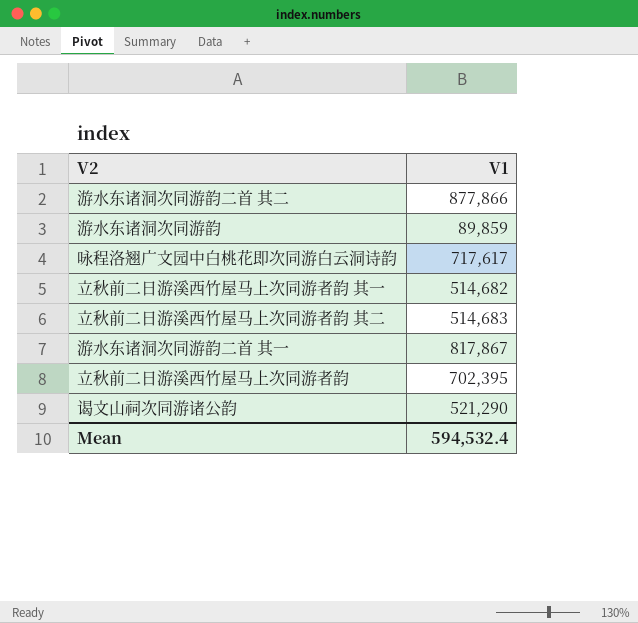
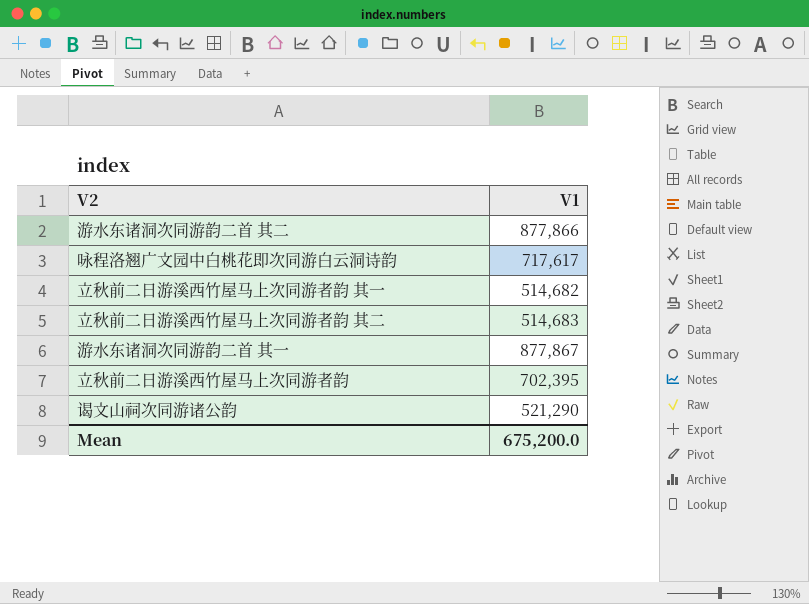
row 游水东诸洞次同游韵: 89,859 -> none
游水东诸洞次同游韵二首 其一 | V1: 817,867 -> 877,867
Mean | V1: 594,532.4 -> 675,200.0

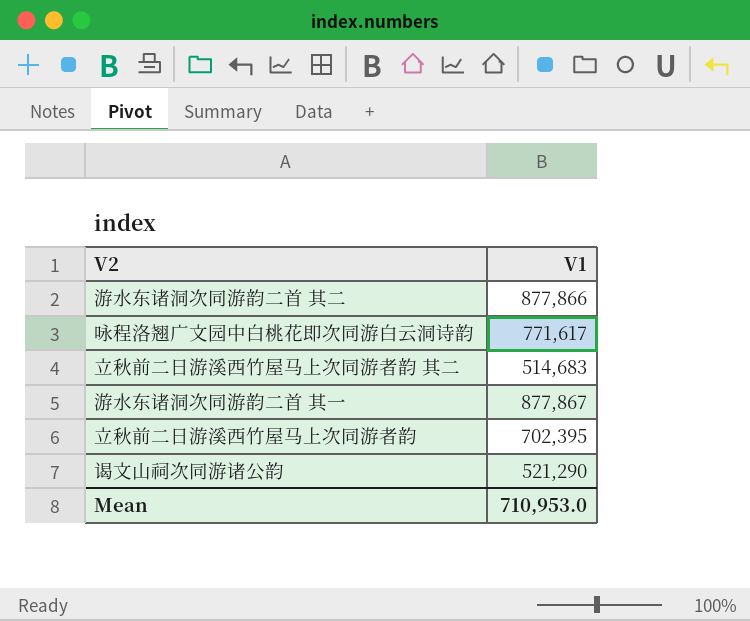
row 立秋前二日游溪西竹屋马上次同游者韵 其一: 514,682 -> none
咏程洛翘广文园中白桃花即次同游白云洞诗韵 | V1: 717,617 -> 771,617
Mean | V1: 675,200.0 -> 710,953.0

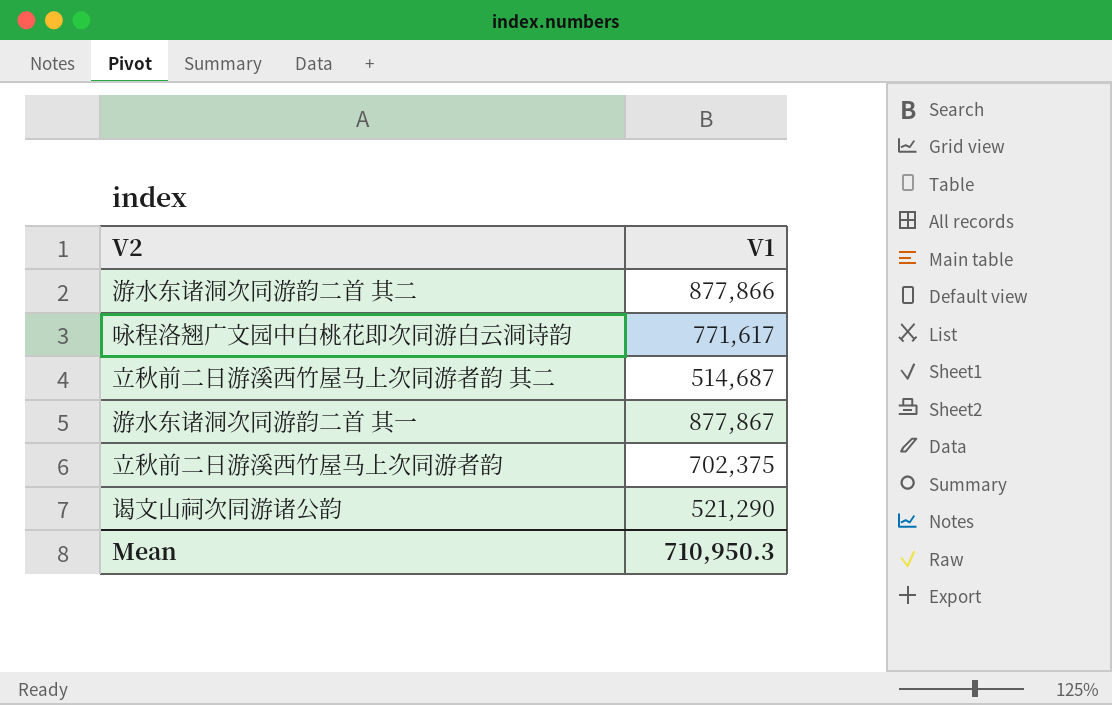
立秋前二日游溪西竹屋马上次同游者韵 其二 | V1: 514,683 -> 514,687
立秋前二日游溪西竹屋马上次同游者韵 | V1: 702,395 -> 702,375
Mean | V1: 710,953.0 -> 710,950.3

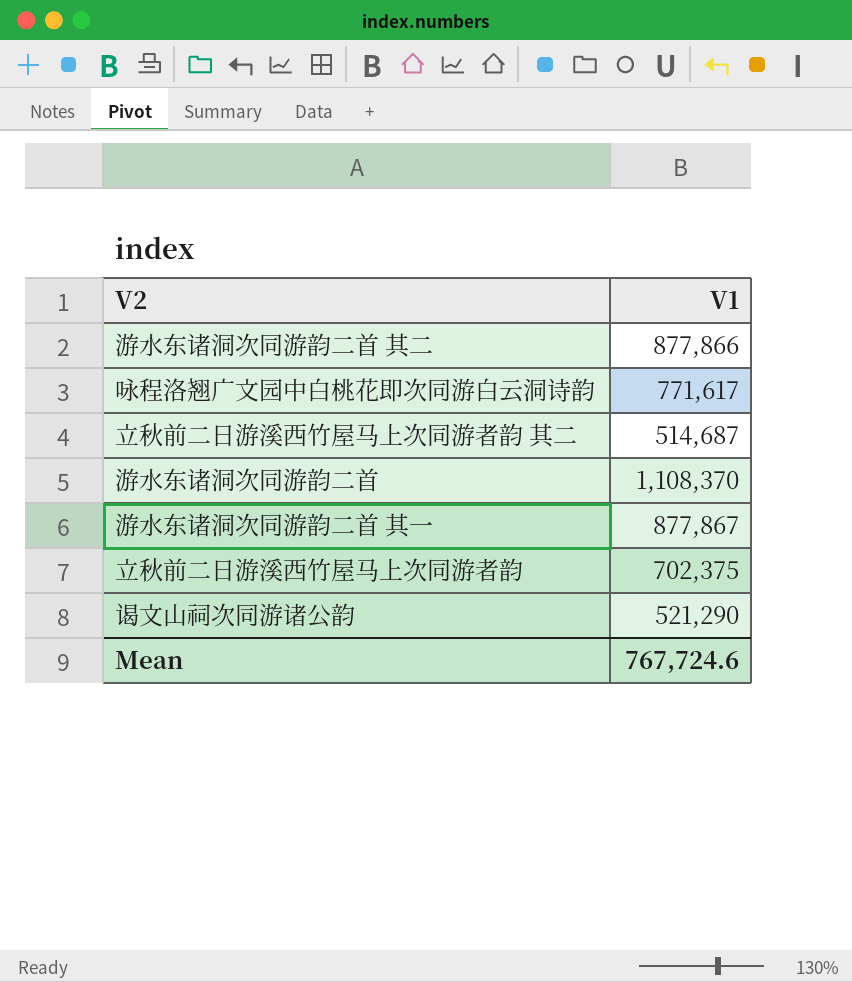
row 游水东诸洞次同游韵二首: none -> 1,108,370
Mean | V1: 710,950.3 -> 767,724.6

